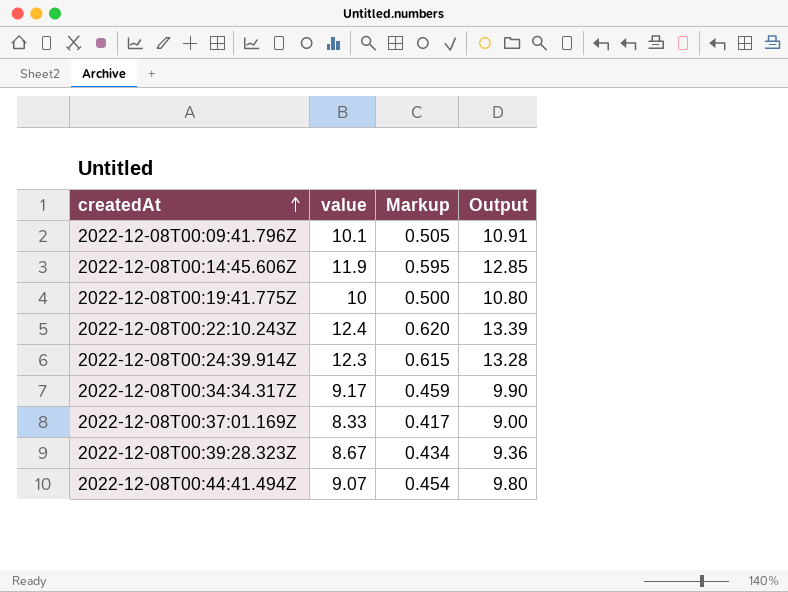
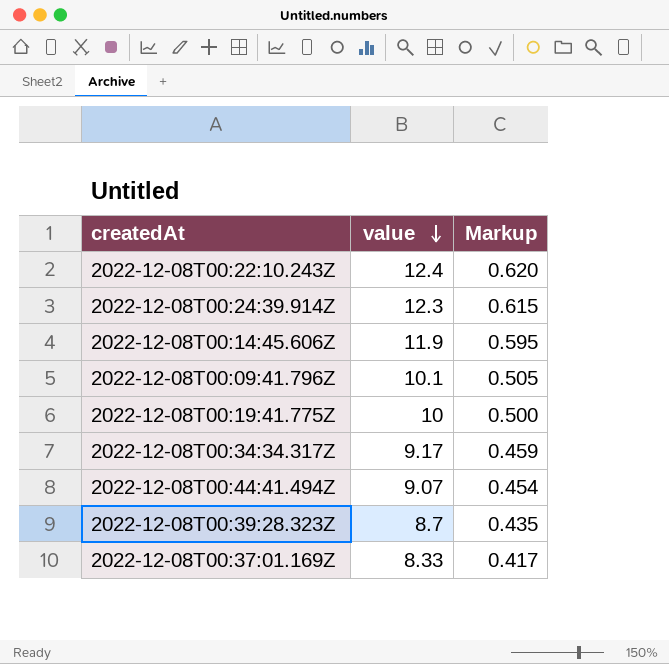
row order: createdAt ascending -> value descending
column Output | formula: [value] * 1.08 -> none
2022-12-08T00:39:28.323Z | value: 8.67 -> 8.7
2022-12-08T00:39:28.323Z | Markup: 0.434 -> 0.435

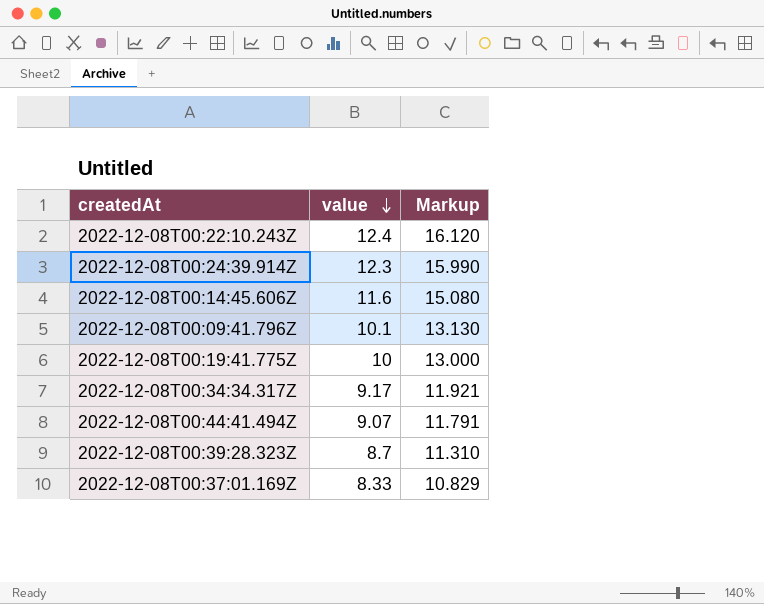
column Markup | formula: [value] * 0.05 -> [value] * 1.3
2022-12-08T00:14:45.606Z | value: 11.9 -> 11.6

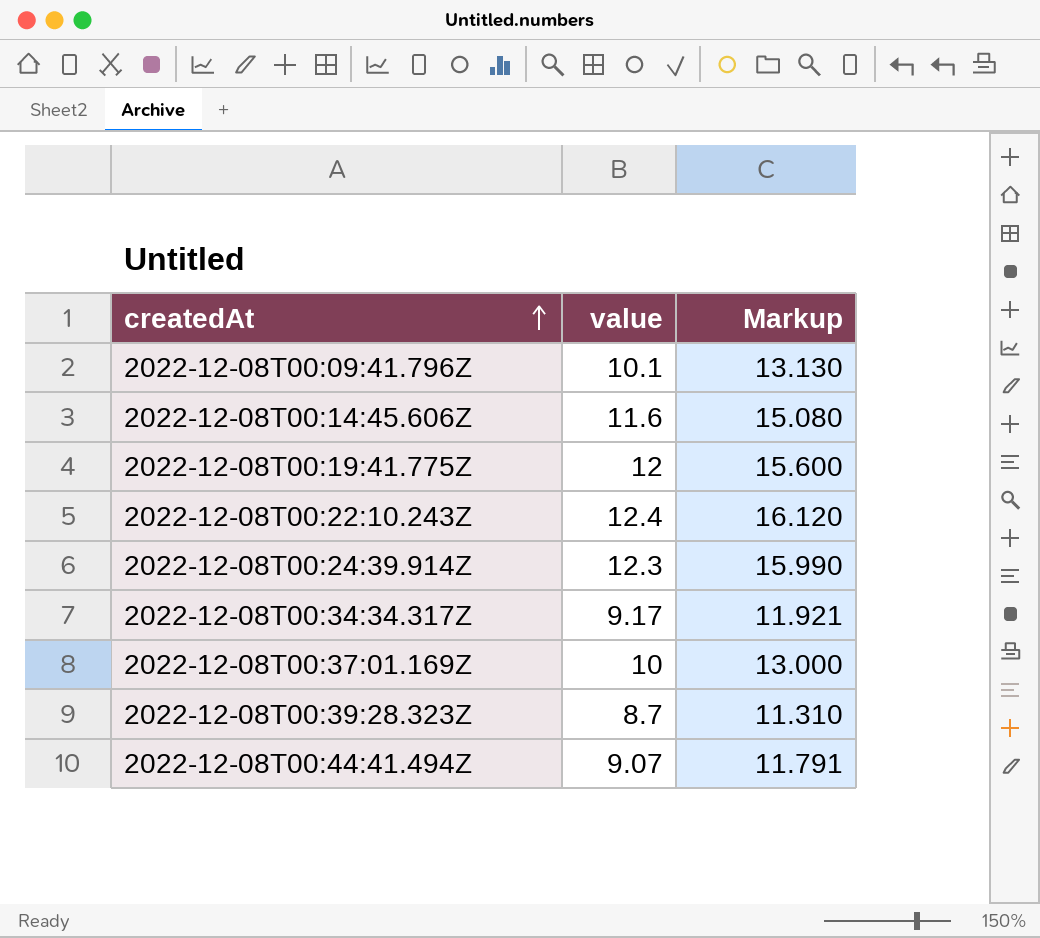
row order: value descending -> createdAt ascending
2022-12-08T00:19:41.775Z | value: 10 -> 12
2022-12-08T00:19:41.775Z | Markup: 13.000 -> 15.600
2022-12-08T00:37:01.169Z | value: 8.33 -> 10
2022-12-08T00:37:01.169Z | Markup: 10.829 -> 13.000

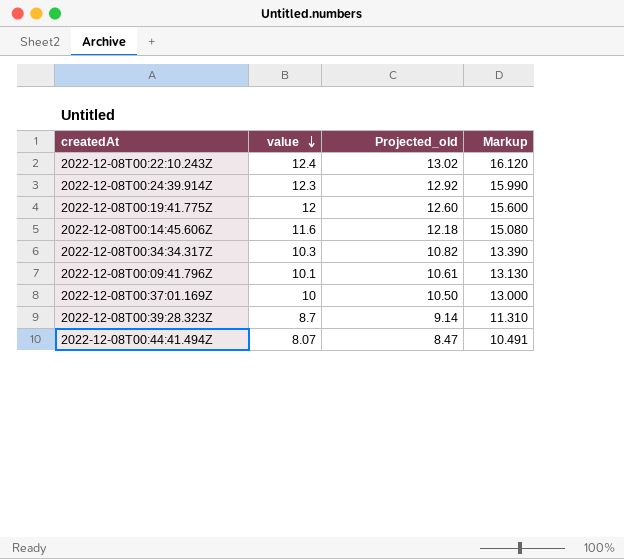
row order: createdAt ascending -> value descending
column Projected_old | formula: none -> [value] * 1.05
2022-12-08T00:34:34.317Z | value: 9.17 -> 10.3
2022-12-08T00:34:34.317Z | Markup: 11.921 -> 13.390
2022-12-08T00:44:41.494Z | value: 9.07 -> 8.07
2022-12-08T00:44:41.494Z | Markup: 11.791 -> 10.491

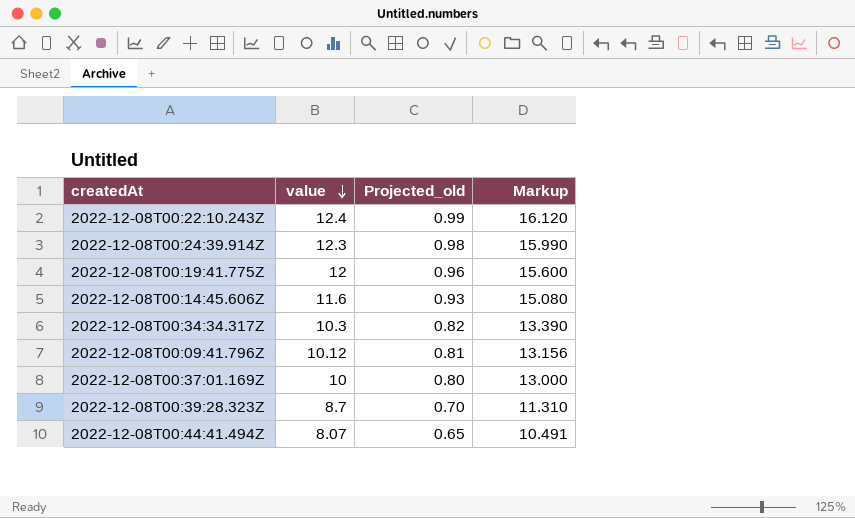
column Projected_old | formula: [value] * 1.05 -> [value] * 0.08
2022-12-08T00:09:41.796Z | value: 10.1 -> 10.12
2022-12-08T00:09:41.796Z | Markup: 13.130 -> 13.156

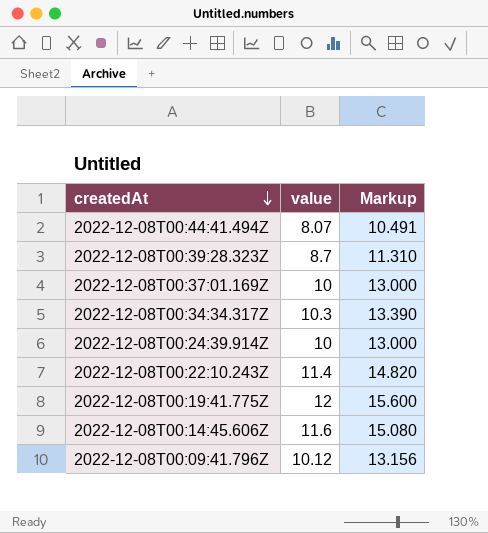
row order: value descending -> createdAt descending
column Projected_old | formula: [value] * 0.08 -> none
2022-12-08T00:24:39.914Z | value: 12.3 -> 10
2022-12-08T00:24:39.914Z | Markup: 15.990 -> 13.000
2022-12-08T00:22:10.243Z | value: 12.4 -> 11.4
2022-12-08T00:22:10.243Z | Markup: 16.120 -> 14.820

